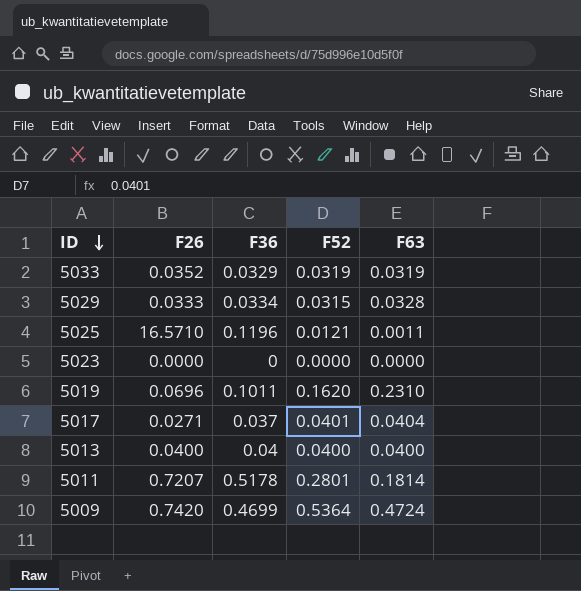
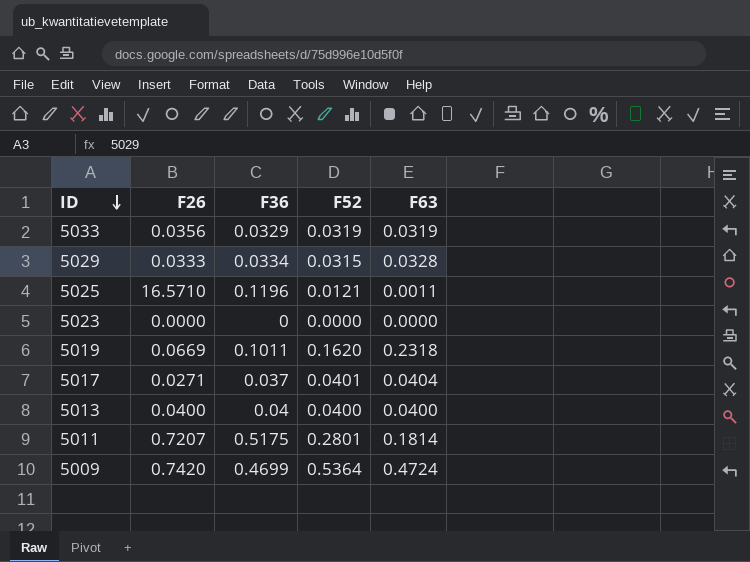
5033 | F26: 0.0352 -> 0.0356
5019 | F26: 0.0696 -> 0.0669
5019 | F63: 0.2310 -> 0.2318
5011 | F36: 0.5178 -> 0.5175

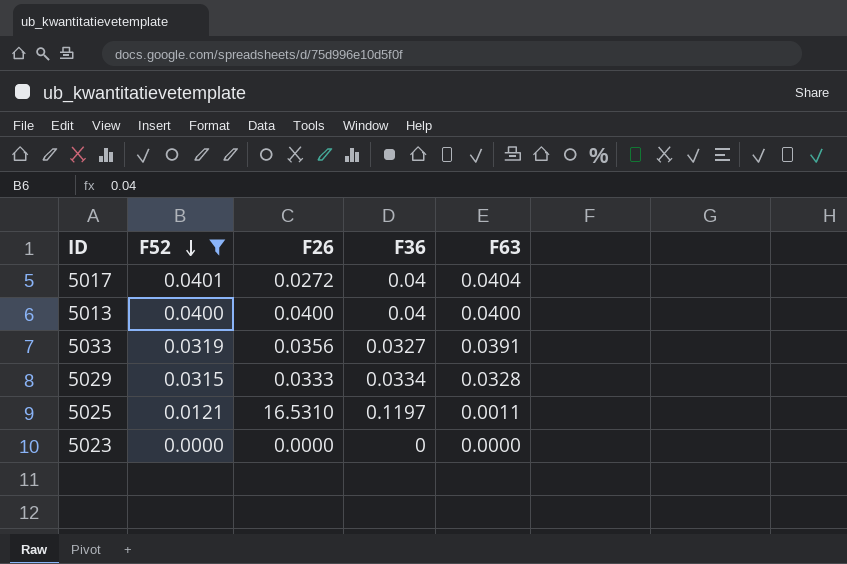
filter: none -> F52 <= 0.0401
row order: ID descending -> F52 descending
column F52 | position: 4 -> 2
5017 | F26: 0.0271 -> 0.0272
5017 | F36: 0.037 -> 0.04
5033 | F36: 0.0329 -> 0.0327
5033 | F63: 0.0319 -> 0.0391
5025 | F26: 16.5710 -> 16.5310
5025 | F36: 0.1196 -> 0.1197

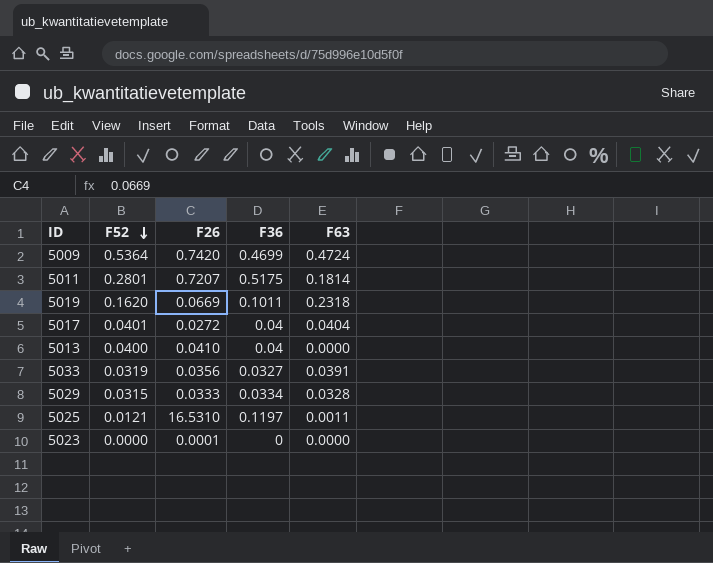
filter: F52 <= 0.0401 -> none
5013 | F26: 0.0400 -> 0.0410
5013 | F63: 0.0400 -> 0.0000
5023 | F26: 0.0000 -> 0.0001

